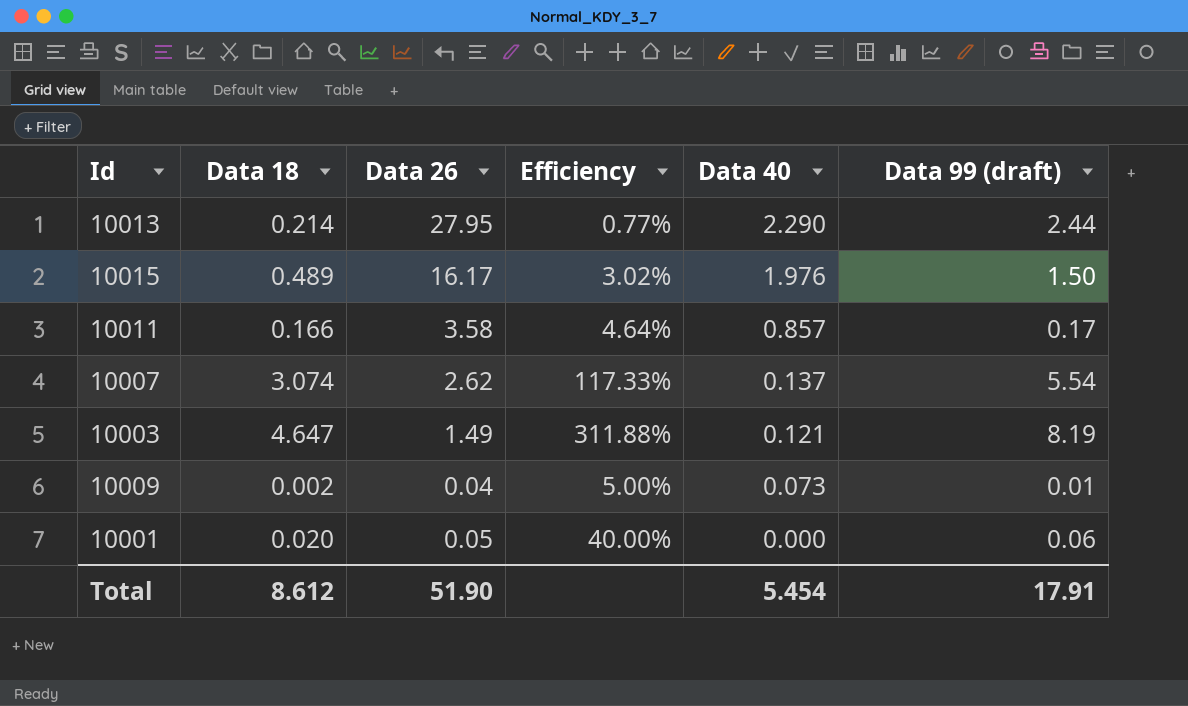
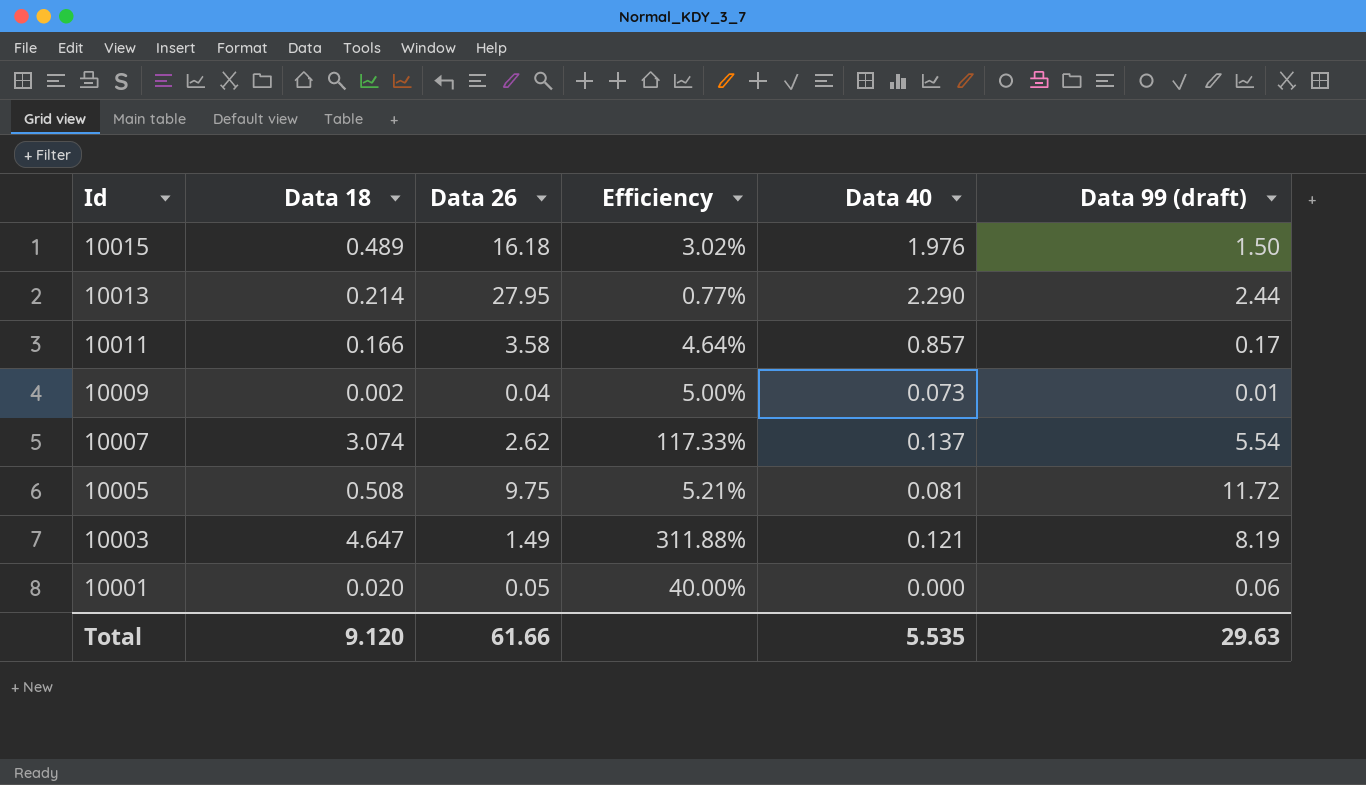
row order: Data 40 descending -> Id descending
10015 | Data 26: 16.17 -> 16.18
row 10005: none -> 0.508 | 9.75 | 5.21% | 0.081 | 11.72
Total | Data 18: 8.612 -> 9.120
Total | Data 26: 51.90 -> 61.66
Total | Data 40: 5.454 -> 5.535
Total | Data 99 (draft): 17.91 -> 29.63

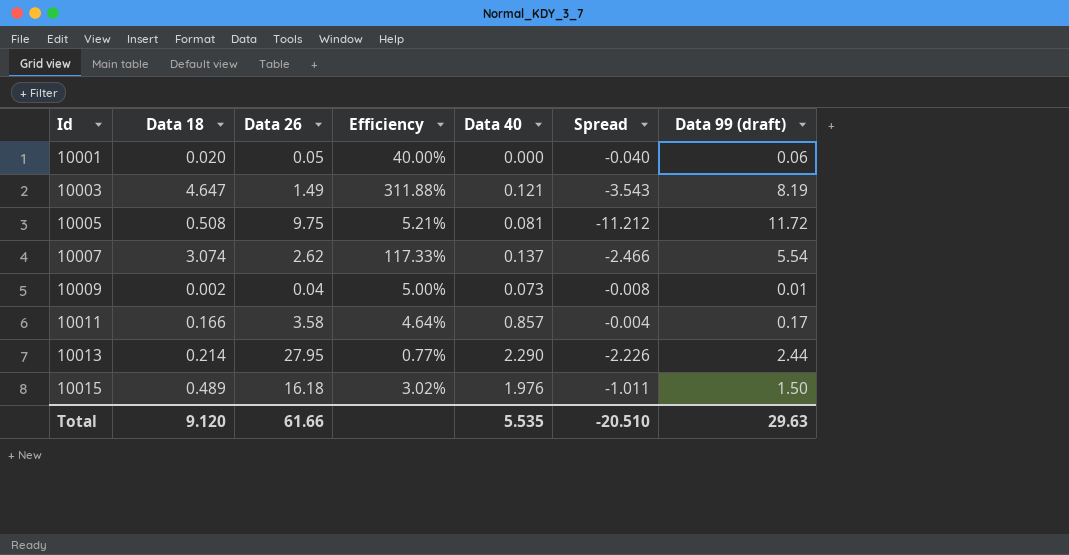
row order: Id descending -> Id ascending
column Spread | formula: none -> [Data 18] - [Data 99 (draft)]

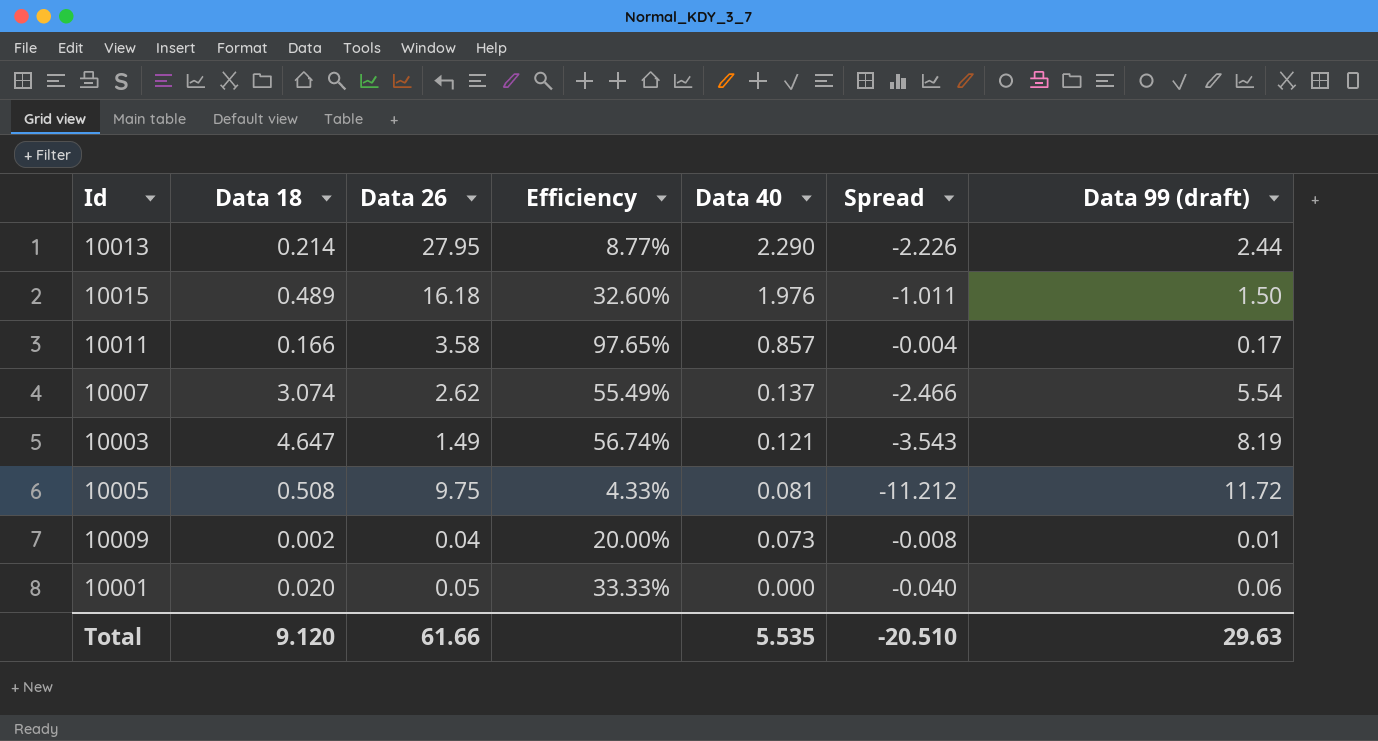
row order: Id ascending -> Data 40 descending
column Efficiency | formula: [Data 18] / [Data 26] -> [Data 18] / [Data 99 (draft)]

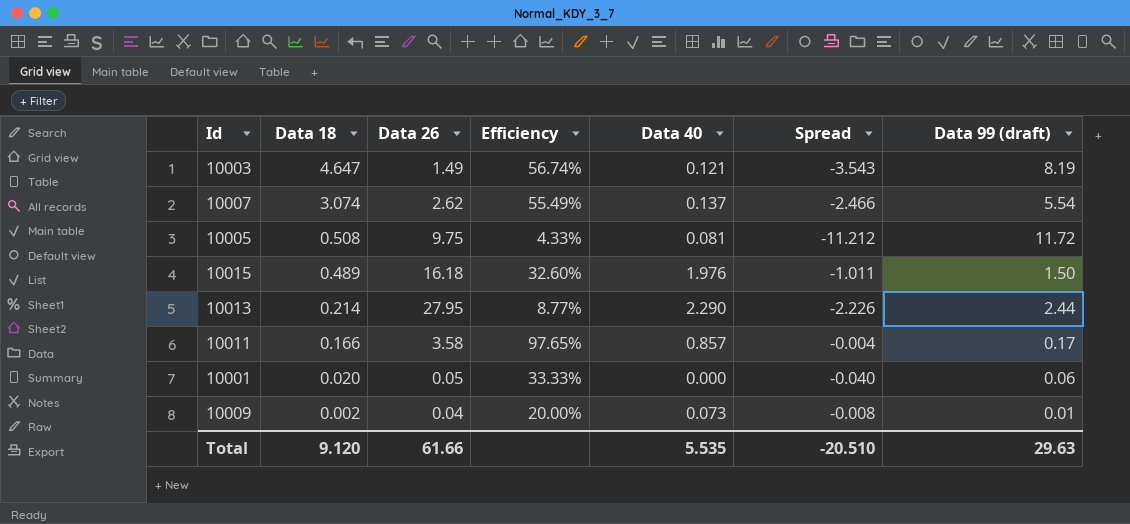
row order: Data 40 descending -> Data 18 descending

